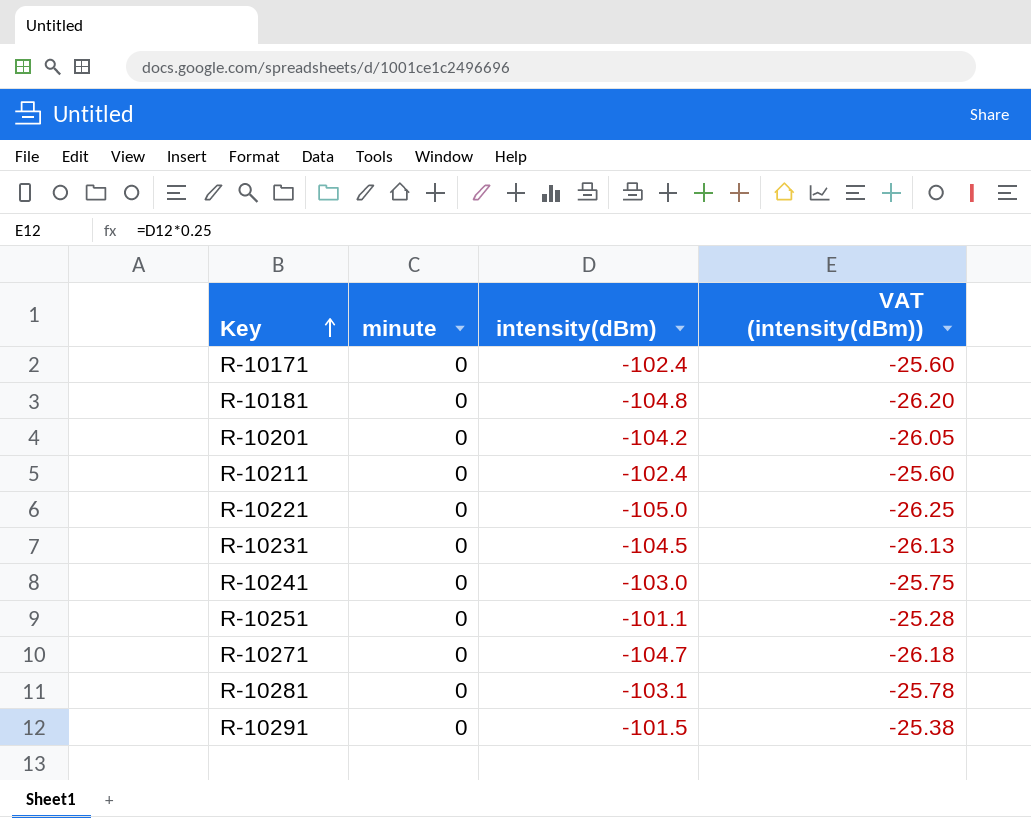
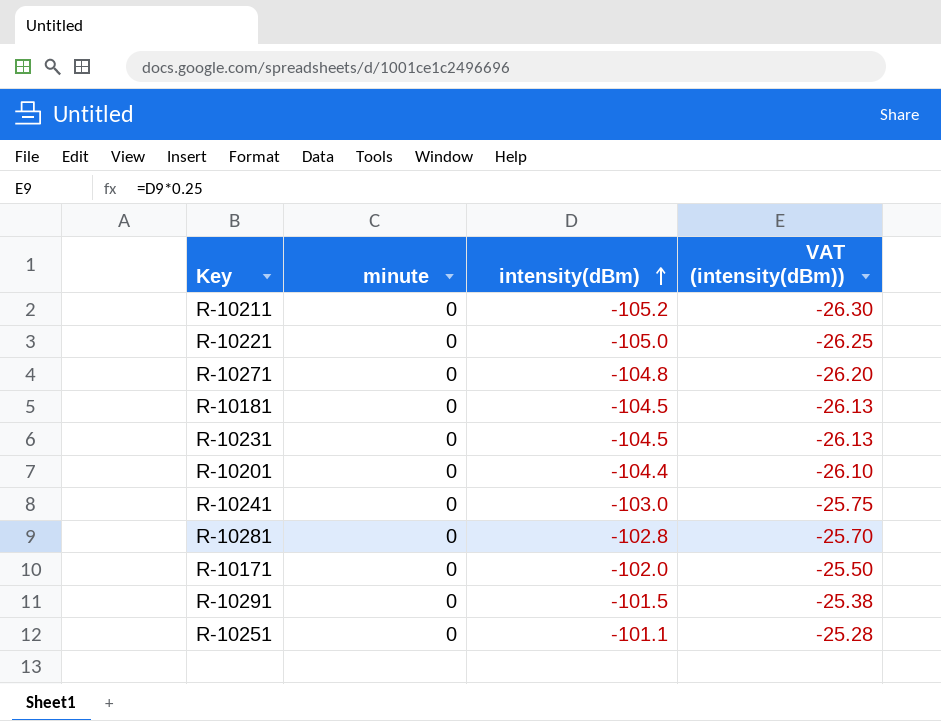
row order: Key ascending -> intensity(dBm) ascending
R-10211 | intensity(dBm): -102.4 -> -105.2
R-10211 | VAT (intensity(dBm)): -25.60 -> -26.30
R-10271 | intensity(dBm): -104.7 -> -104.8
R-10271 | VAT (intensity(dBm)): -26.18 -> -26.20
R-10181 | intensity(dBm): -104.8 -> -104.5
R-10181 | VAT (intensity(dBm)): -26.20 -> -26.13
R-10201 | intensity(dBm): -104.2 -> -104.4
R-10201 | VAT (intensity(dBm)): -26.05 -> -26.10
R-10281 | intensity(dBm): -103.1 -> -102.8
R-10281 | VAT (intensity(dBm)): -25.78 -> -25.70
R-10171 | intensity(dBm): -102.4 -> -102.0
R-10171 | VAT (intensity(dBm)): -25.60 -> -25.50

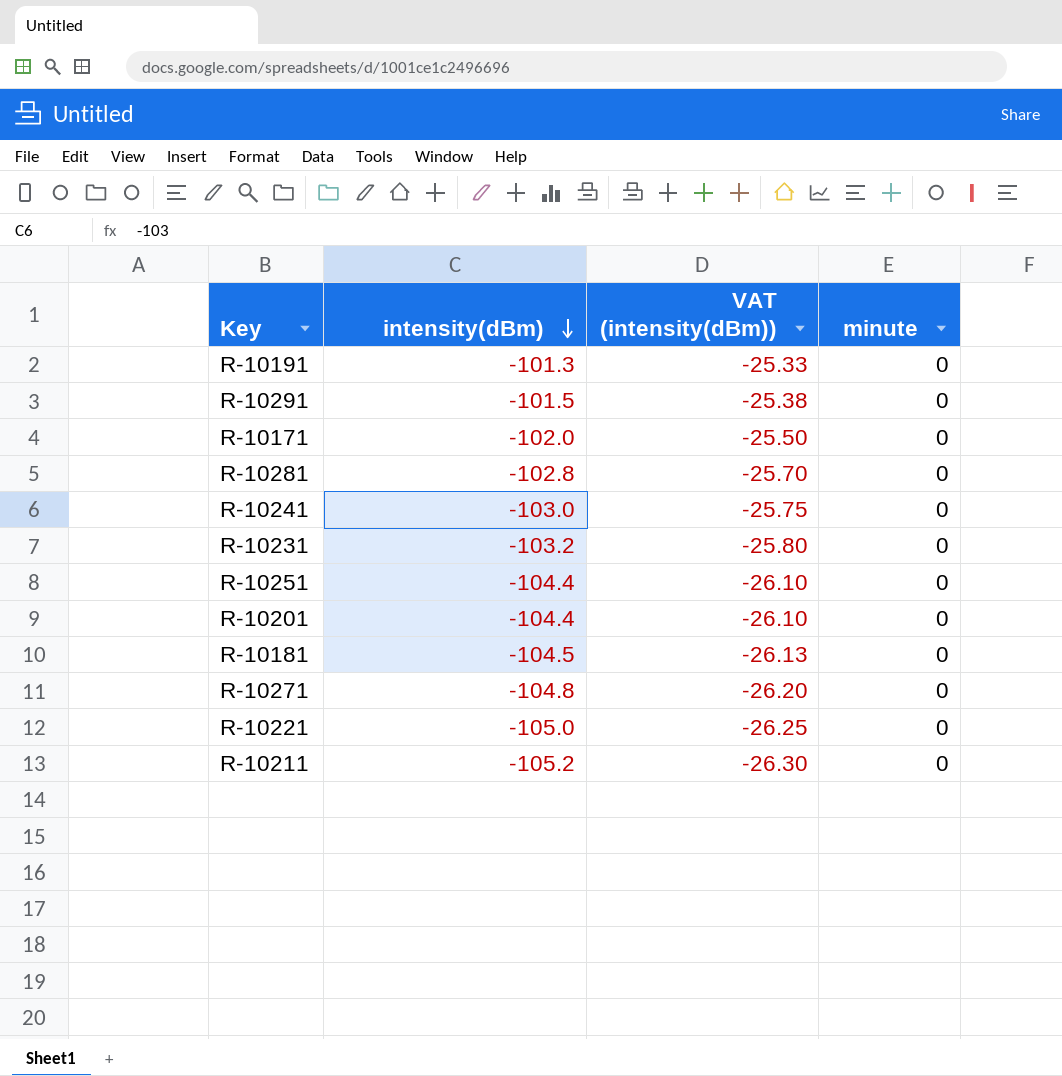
row order: intensity(dBm) ascending -> intensity(dBm) descending
column minute | position: 2 -> 4
row R-10191: none -> -101.3 | -25.33 | 0
R-10231 | intensity(dBm): -104.5 -> -103.2
R-10231 | VAT (intensity(dBm)): -26.13 -> -25.80
R-10251 | intensity(dBm): -101.1 -> -104.4
R-10251 | VAT (intensity(dBm)): -25.28 -> -26.10

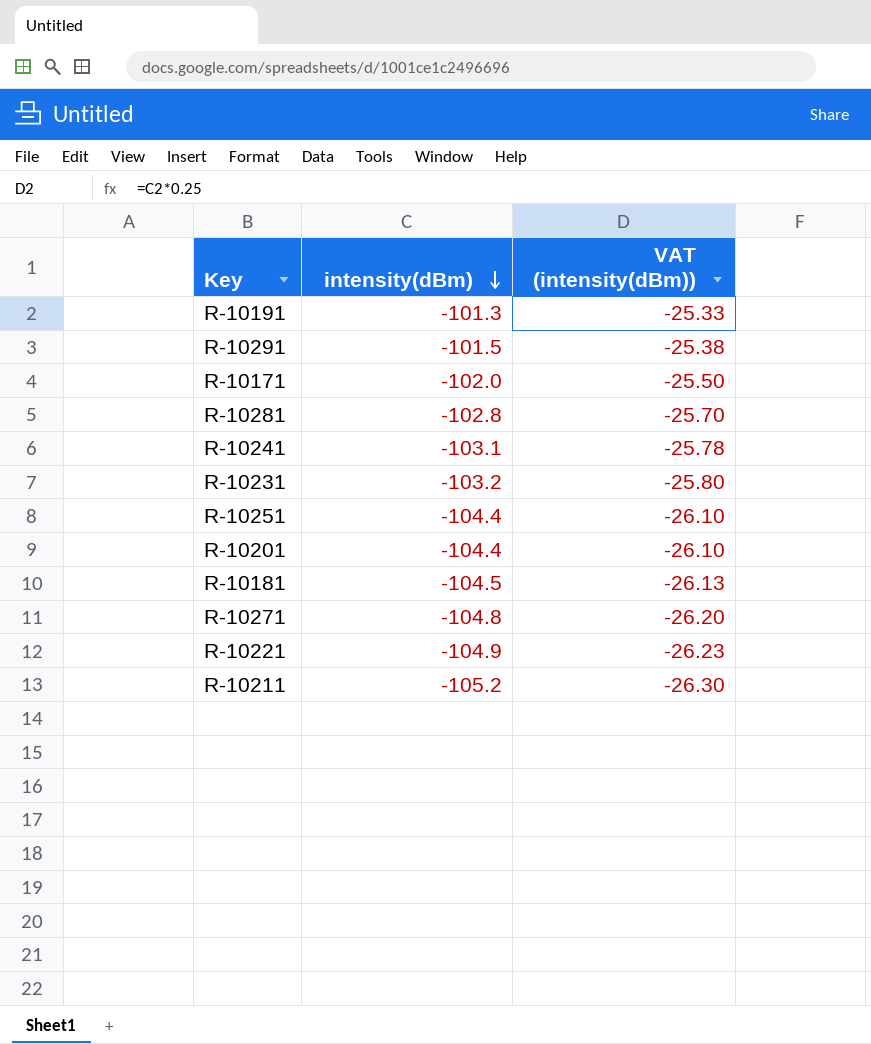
column minute | position: 4 -> none
R-10241 | intensity(dBm): -103.0 -> -103.1
R-10241 | VAT (intensity(dBm)): -25.75 -> -25.78
R-10221 | intensity(dBm): -105.0 -> -104.9
R-10221 | VAT (intensity(dBm)): -26.25 -> -26.23

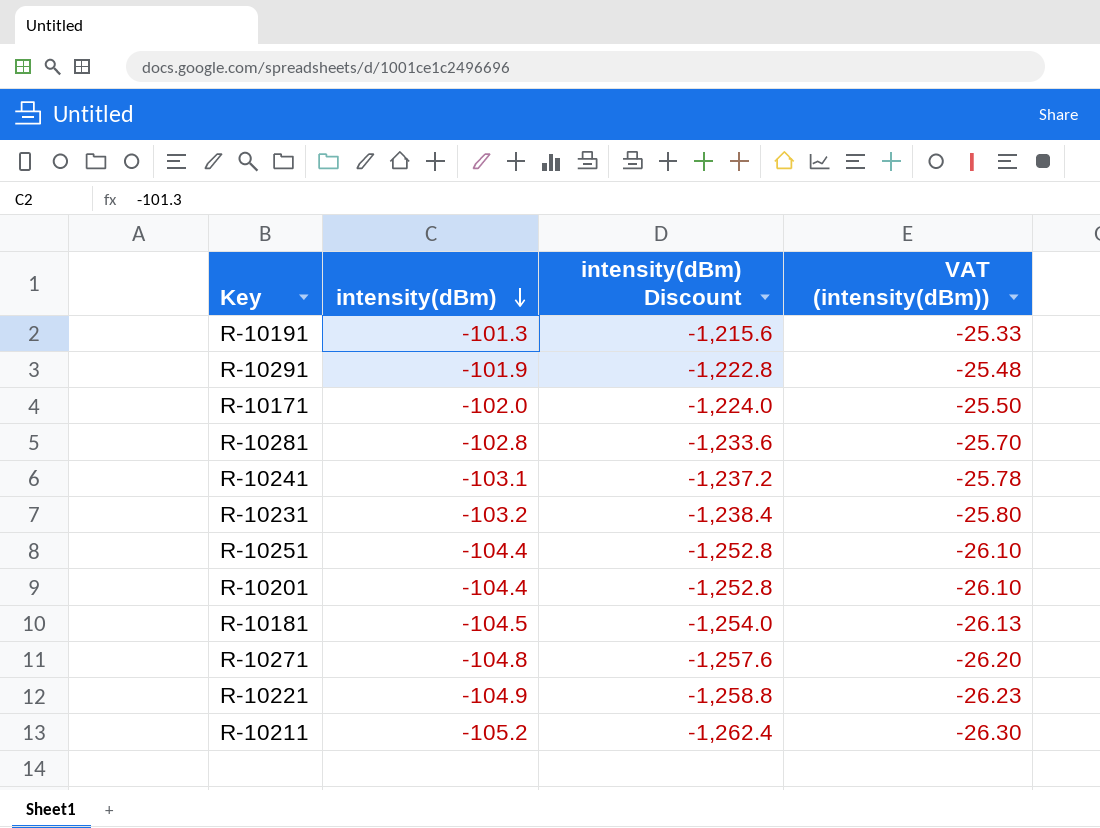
column intensity(dBm) Discount | formula: none -> [intensity(dBm)] * 12
R-10291 | intensity(dBm): -101.5 -> -101.9
R-10291 | VAT (intensity(dBm)): -25.38 -> -25.48

